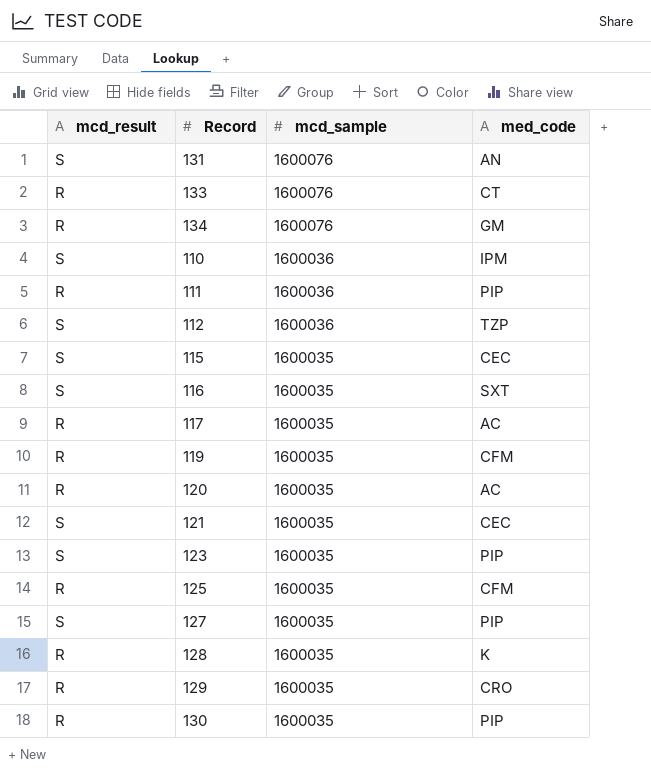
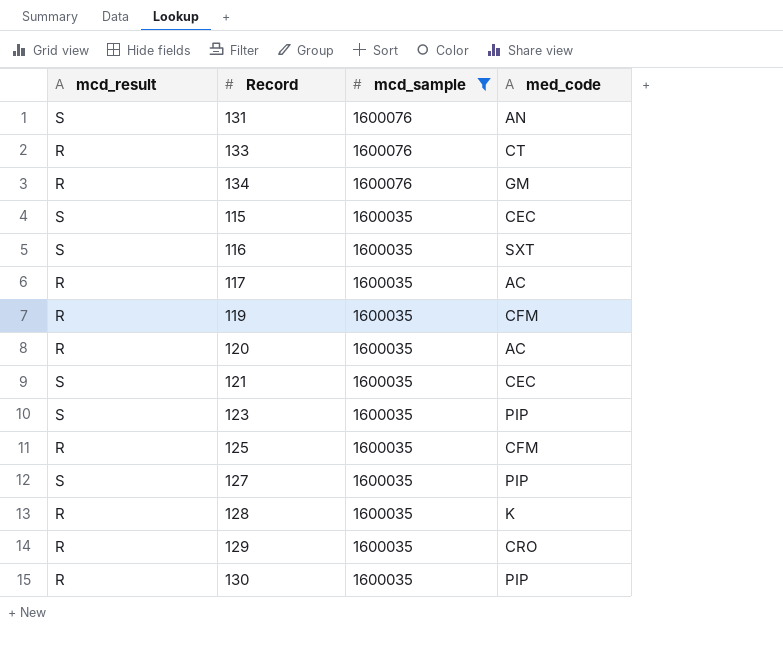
filter: none -> mcd_sample != 1600036

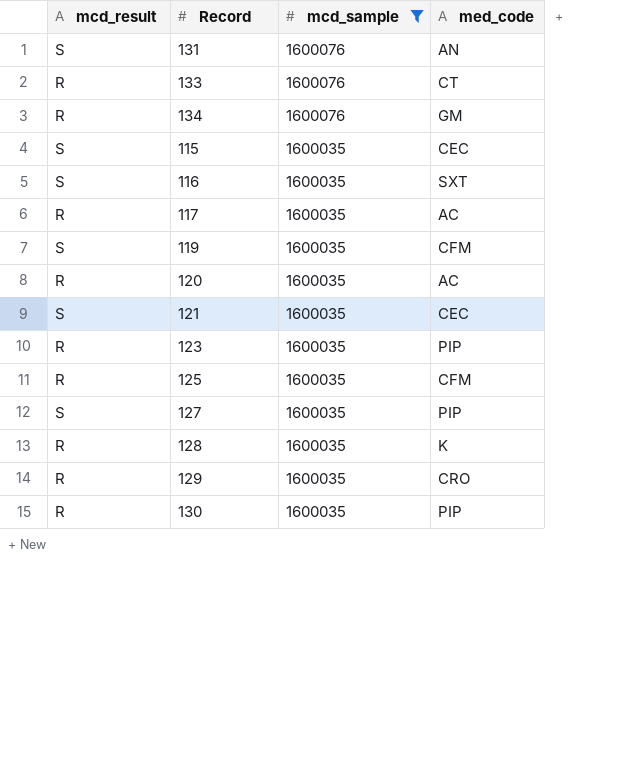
119 | mcd_result: R -> S
123 | mcd_result: S -> R

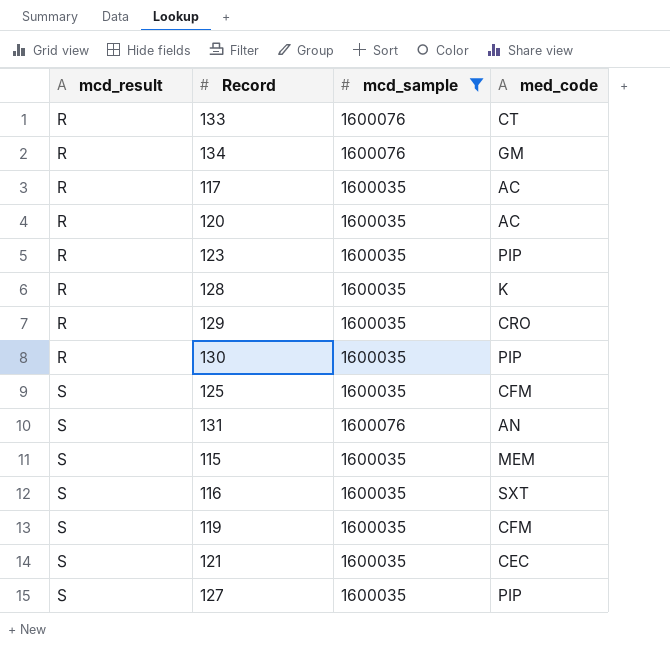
row order: mcd_sample descending -> mcd_result ascending
125 | mcd_result: R -> S
115 | med_code: CEC -> MEM

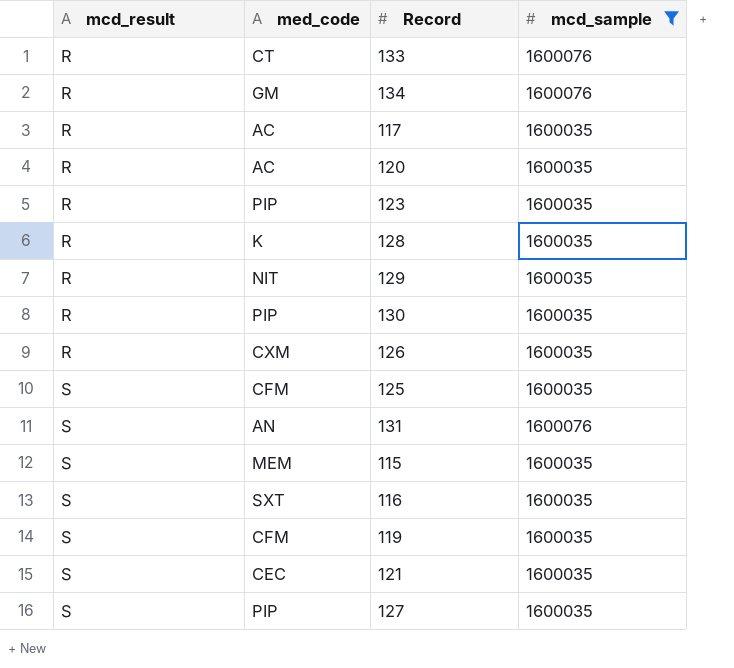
column med_code | position: 4 -> 2
129 | med_code: CRO -> NIT
row 126: none -> R | CXM | 1600035

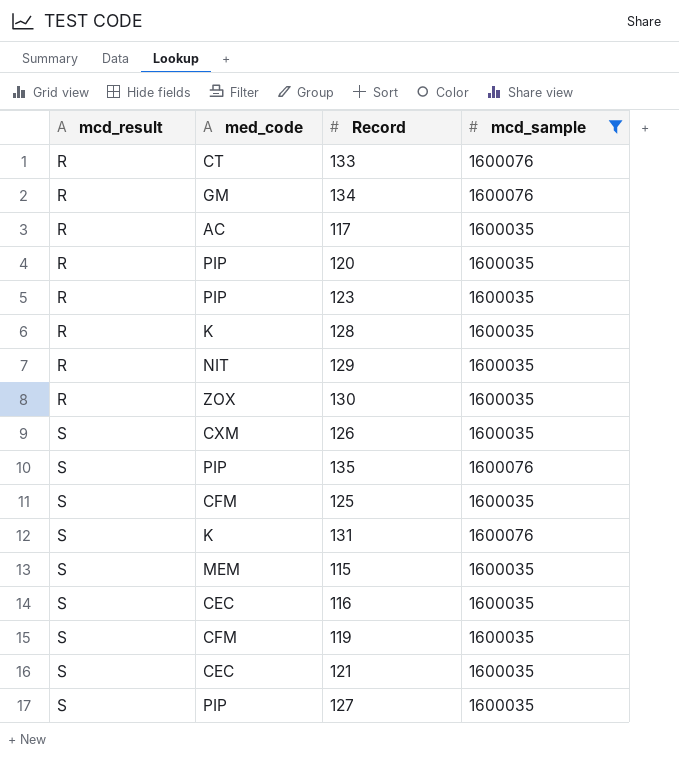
120 | med_code: AC -> PIP
130 | med_code: PIP -> ZOX
126 | mcd_result: R -> S
row 135: none -> S | PIP | 1600076
131 | med_code: AN -> K
116 | med_code: SXT -> CEC

